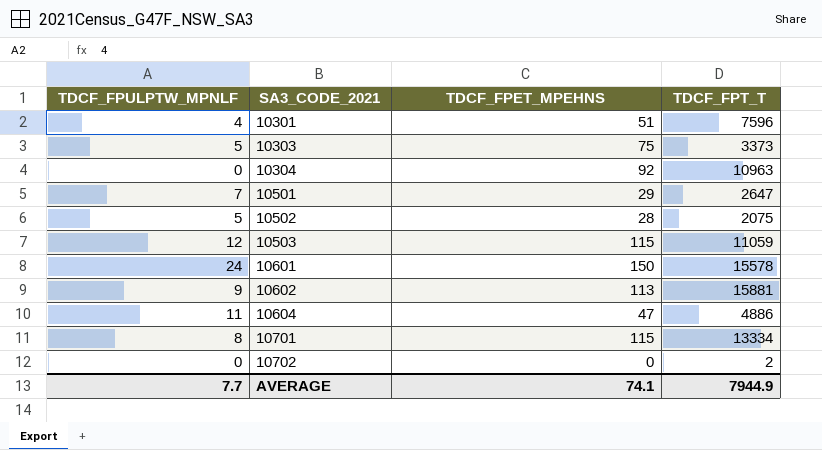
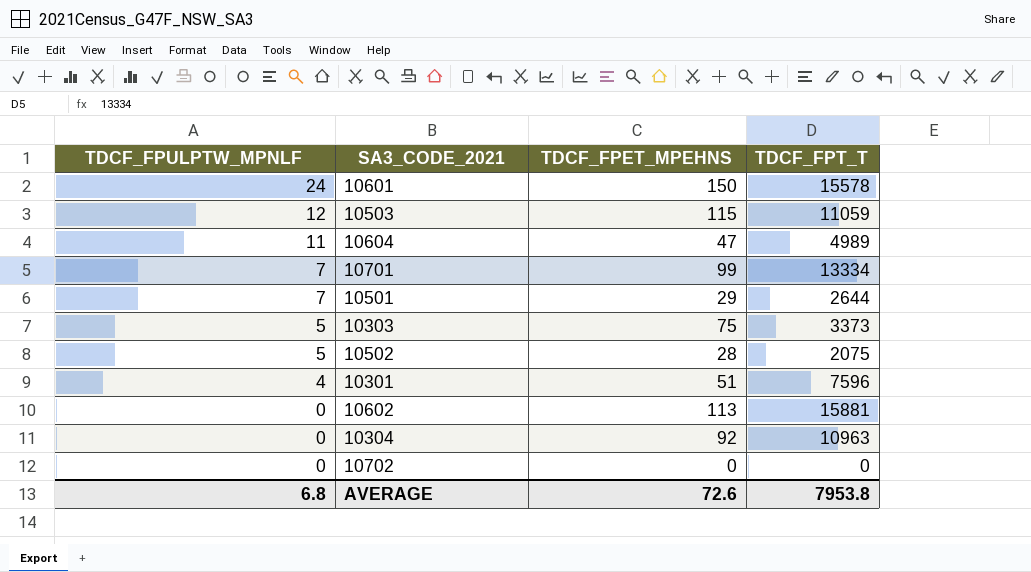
row order: SA3_CODE_2021 ascending -> TDCF_FPULPTW_MPNLF descending
10604 | TDCF_FPT_T: 4886 -> 4989
10701 | TDCF_FPULPTW_MPNLF: 8 -> 7
10701 | TDCF_FPET_MPEHNS: 115 -> 99
10501 | TDCF_FPT_T: 2647 -> 2644
10602 | TDCF_FPULPTW_MPNLF: 9 -> 0
10702 | TDCF_FPT_T: 2 -> 0
AVERAGE | TDCF_FPULPTW_MPNLF: 7.7 -> 6.8
AVERAGE | TDCF_FPET_MPEHNS: 74.1 -> 72.6
AVERAGE | TDCF_FPT_T: 7944.9 -> 7953.8

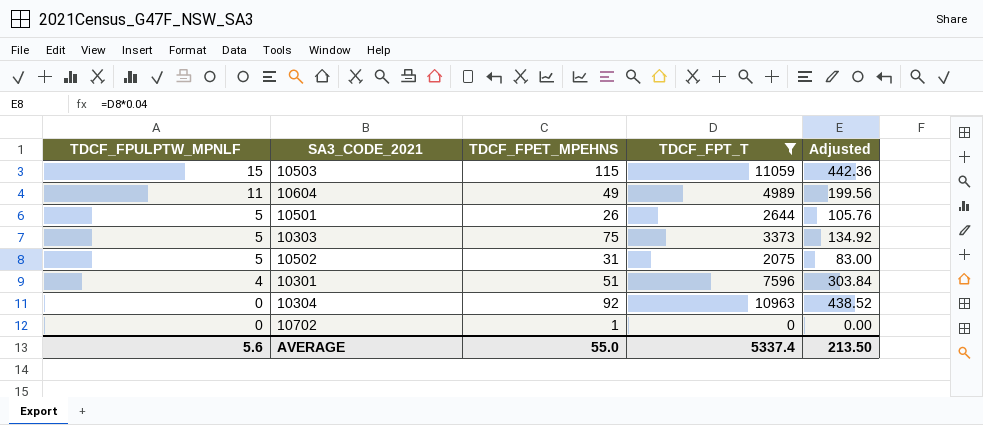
filter: none -> TDCF_FPT_T <= 11059
column Adjusted | formula: none -> [TDCF_FPT_T] * 0.04
10503 | TDCF_FPULPTW_MPNLF: 12 -> 15
10604 | TDCF_FPET_MPEHNS: 47 -> 49
10501 | TDCF_FPULPTW_MPNLF: 7 -> 5
10501 | TDCF_FPET_MPEHNS: 29 -> 26
10502 | TDCF_FPET_MPEHNS: 28 -> 31
10702 | TDCF_FPET_MPEHNS: 0 -> 1
AVERAGE | TDCF_FPULPTW_MPNLF: 6.8 -> 5.6
AVERAGE | TDCF_FPET_MPEHNS: 72.6 -> 55.0
AVERAGE | TDCF_FPT_T: 7953.8 -> 5337.4

